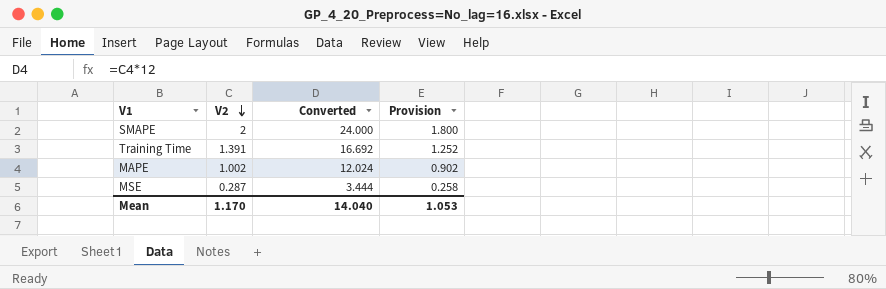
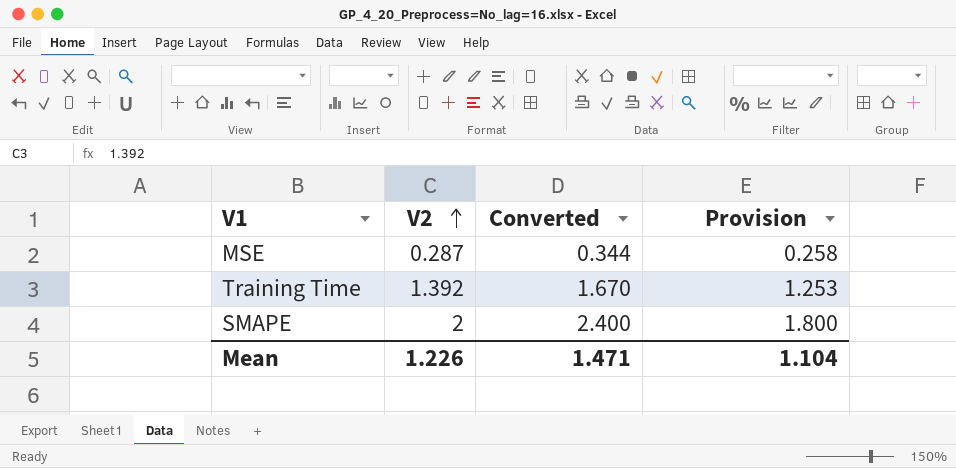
row order: V2 descending -> V2 ascending
column Converted | formula: [V2] * 12 -> [V2] * 1.2
row MAPE: 1.002 | 12.024 | 0.902 -> none
Training Time | V2: 1.391 -> 1.392
Training Time | Provision: 1.252 -> 1.253
Mean | V2: 1.170 -> 1.226
Mean | Converted: 14.040 -> 1.471
Mean | Provision: 1.053 -> 1.104

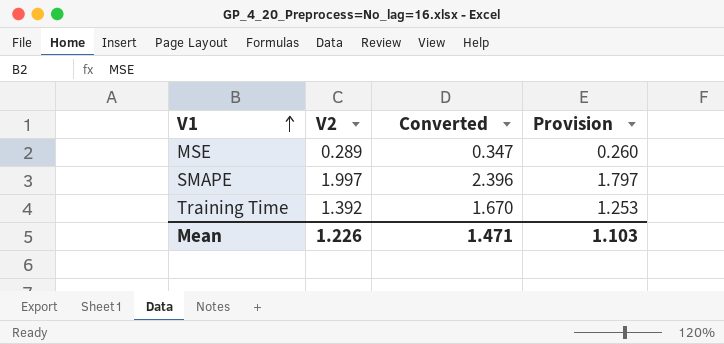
row order: V2 ascending -> V1 ascending
MSE | V2: 0.287 -> 0.289
MSE | Converted: 0.344 -> 0.347
MSE | Provision: 0.258 -> 0.260
SMAPE | V2: 2 -> 1.997
SMAPE | Converted: 2.400 -> 2.396
SMAPE | Provision: 1.800 -> 1.797
Mean | Provision: 1.104 -> 1.103

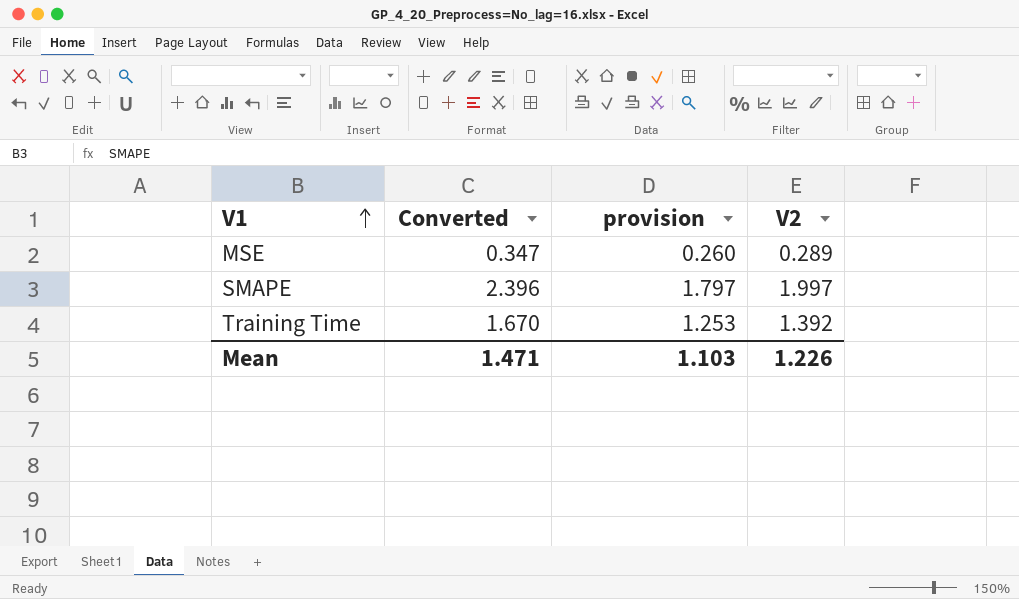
column name: Provision -> provision
column V2 | position: 2 -> 4

